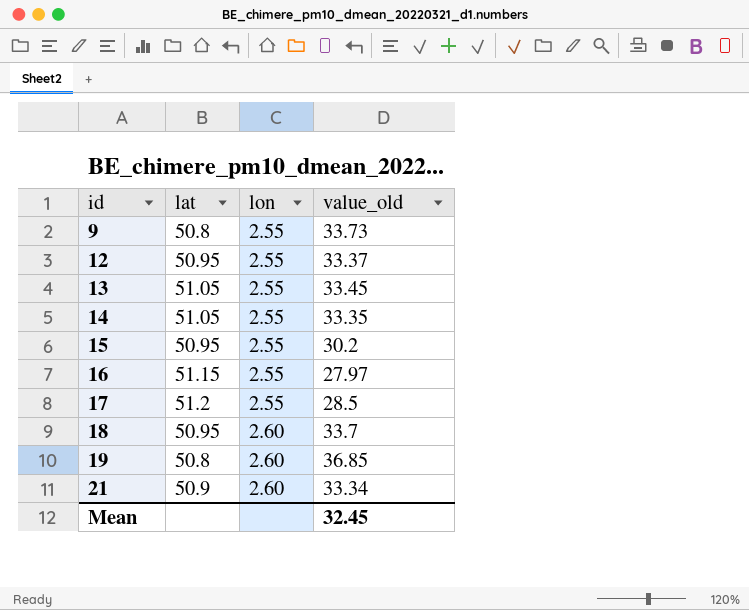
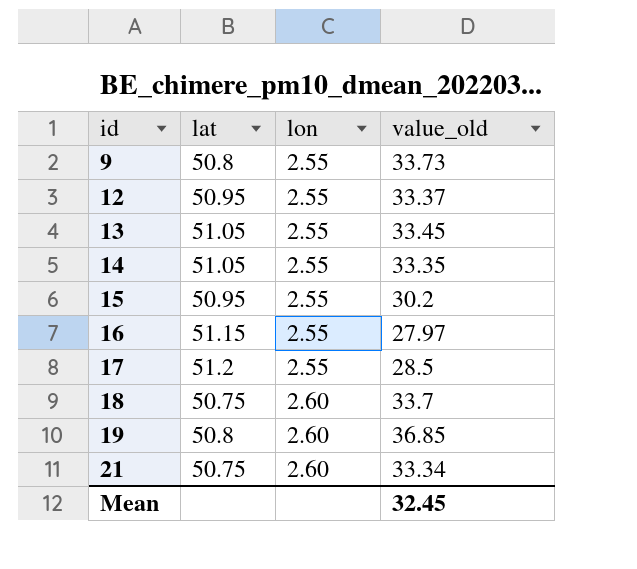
18 | lat: 50.95 -> 50.75
21 | lat: 50.9 -> 50.75

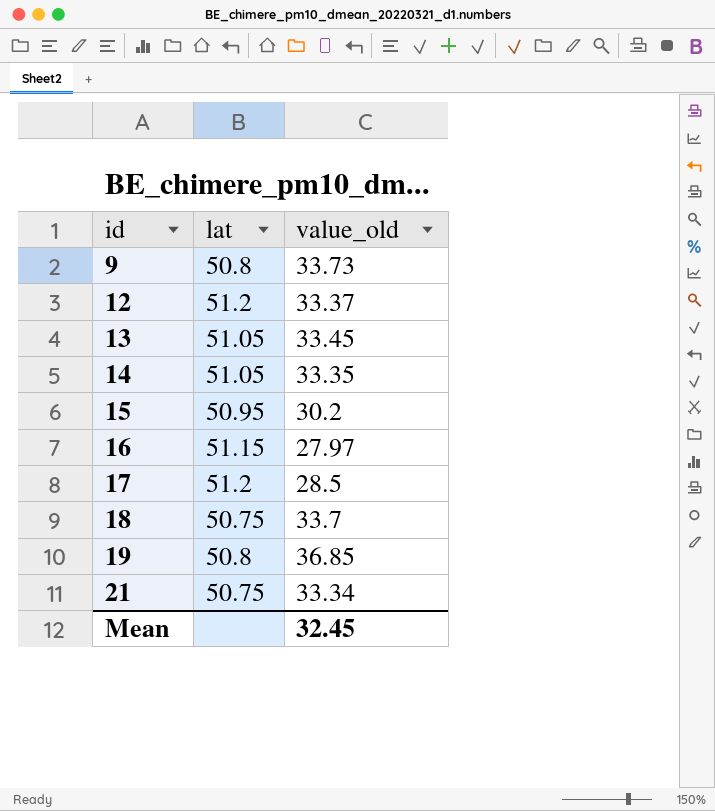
column lon | position: 3 -> none
12 | lat: 50.95 -> 51.2

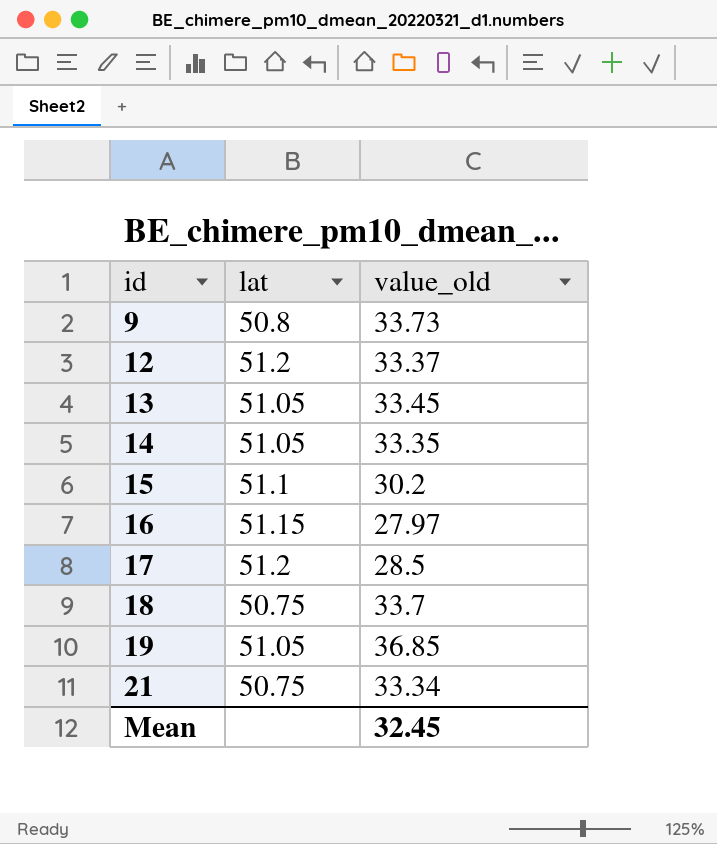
15 | lat: 50.95 -> 51.1
19 | lat: 50.8 -> 51.05

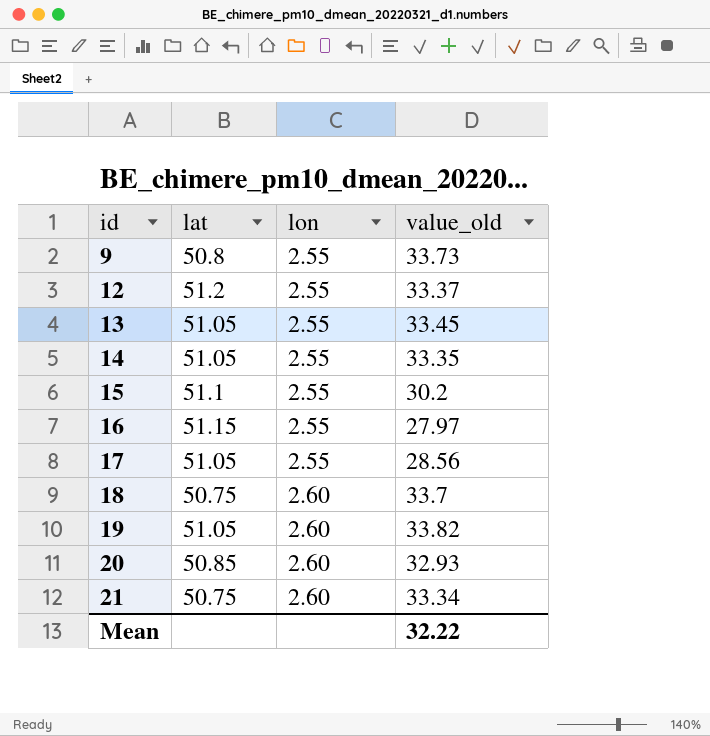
column lon | position: none -> 3
17 | lat: 51.2 -> 51.05
17 | value_old: 28.5 -> 28.56
19 | value_old: 36.85 -> 33.82
row 20: none -> 50.85 | 2.60 | 32.93
Mean | value_old: 32.45 -> 32.22

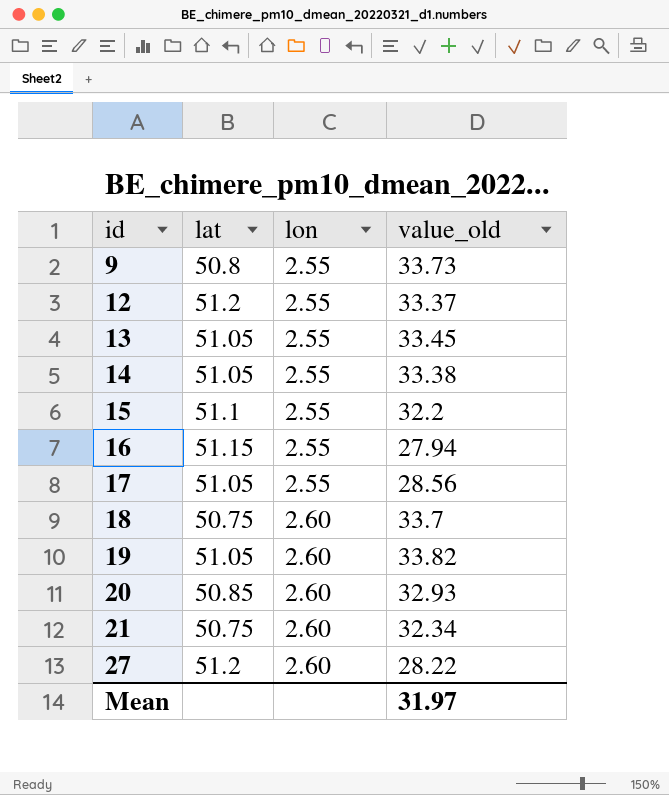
14 | value_old: 33.35 -> 33.38
15 | value_old: 30.2 -> 32.2
16 | value_old: 27.97 -> 27.94
21 | value_old: 33.34 -> 32.34
row 27: none -> 51.2 | 2.60 | 28.22
Mean | value_old: 32.22 -> 31.97

